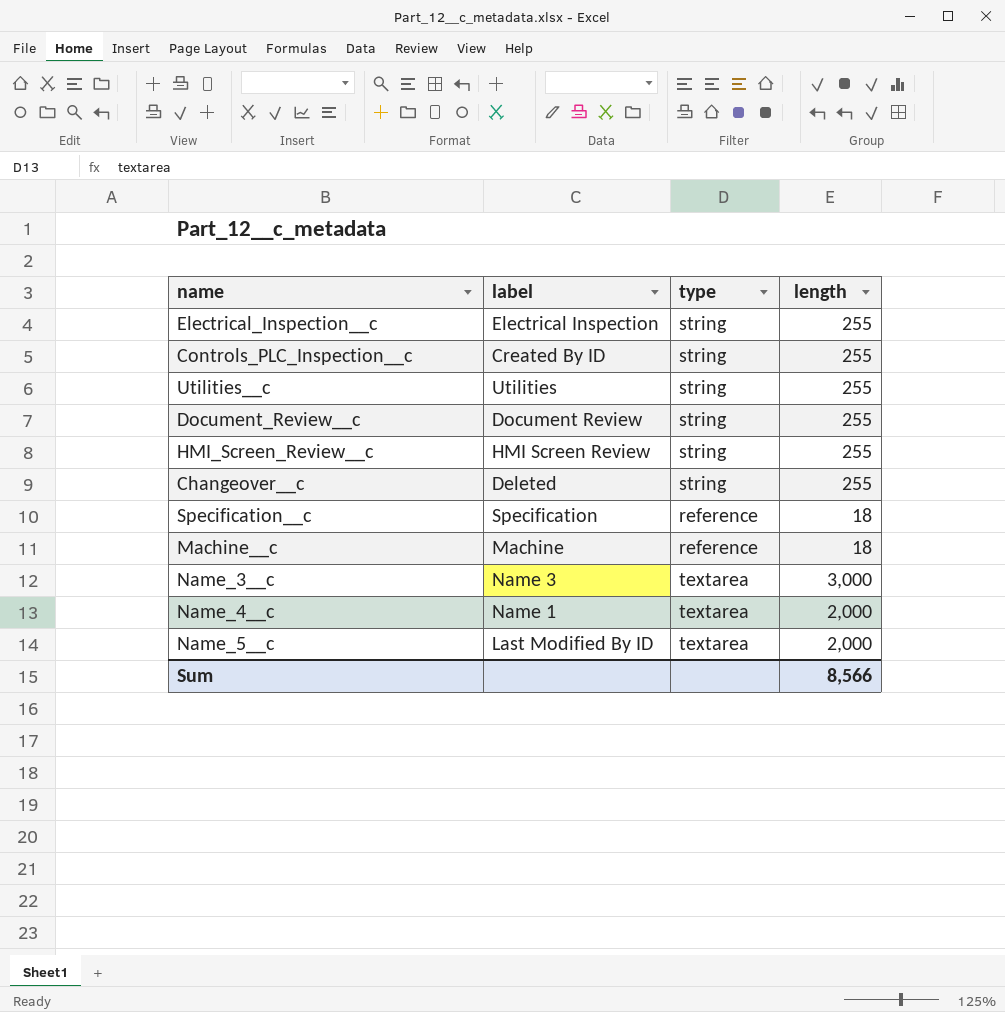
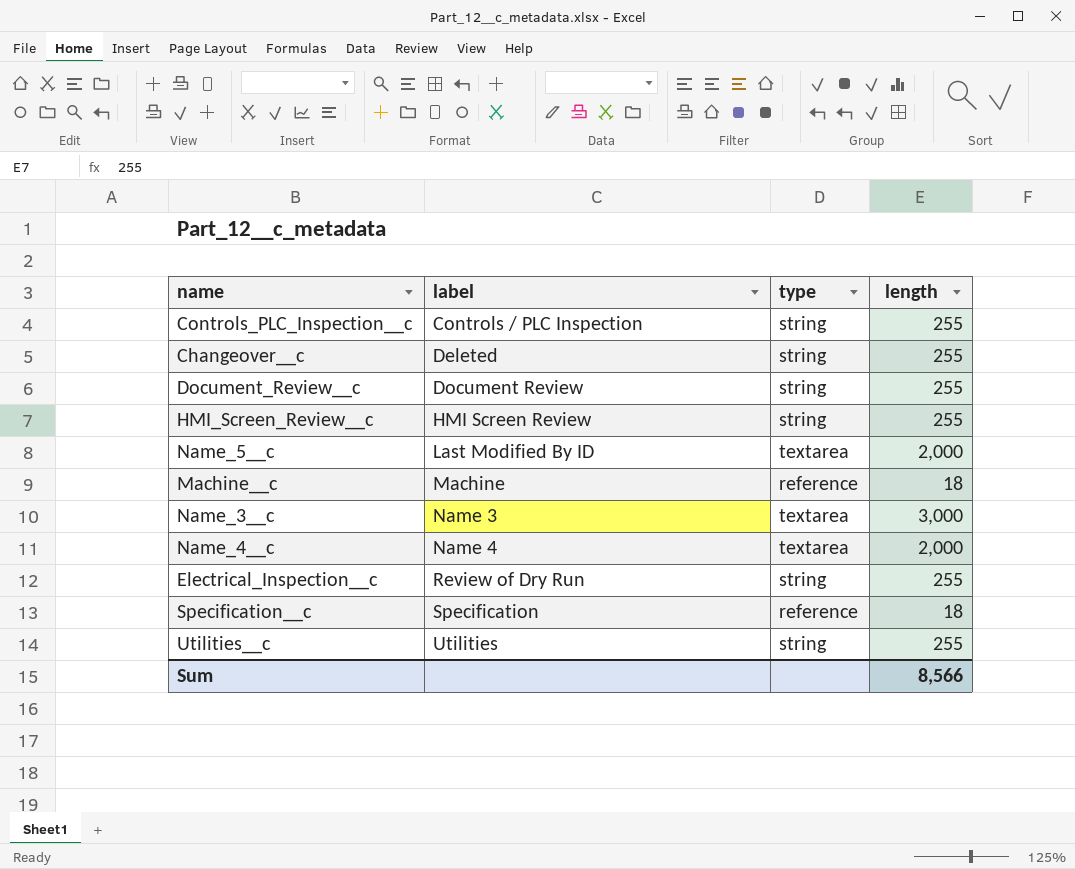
row order: none -> label ascending
Controls_PLC_Inspection__c | label: Created By ID -> Controls / PLC Inspection
Name_4__c | label: Name 1 -> Name 4
Electrical_Inspection__c | label: Electrical Inspection -> Review of Dry Run

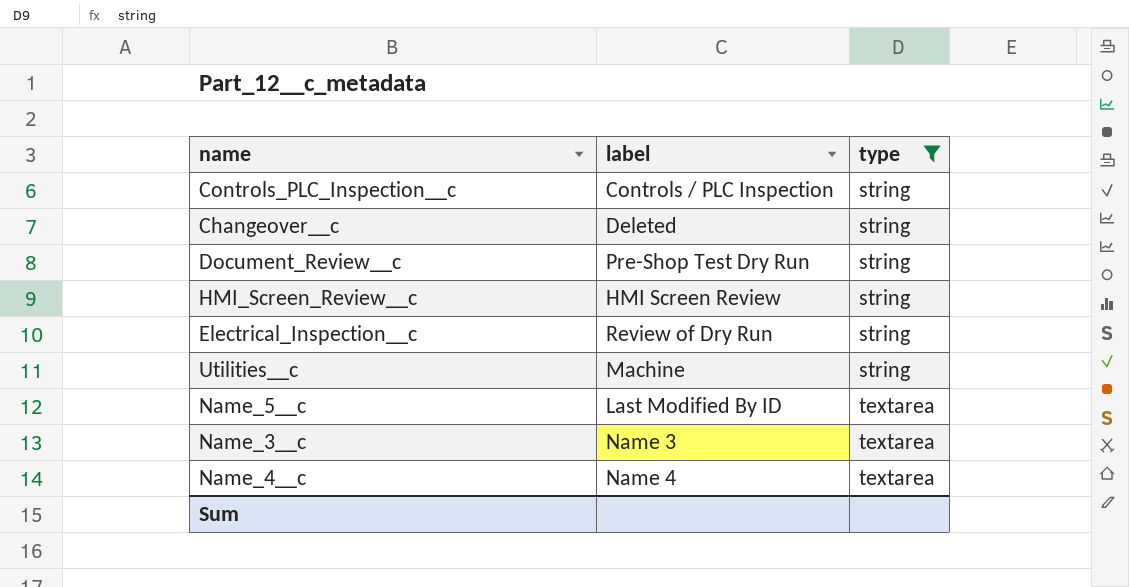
filter: none -> type != reference
row order: label ascending -> type ascending
column length | position: 4 -> none
Document_Review__c | label: Document Review -> Pre-Shop Test Dry Run
Utilities__c | label: Utilities -> Machine

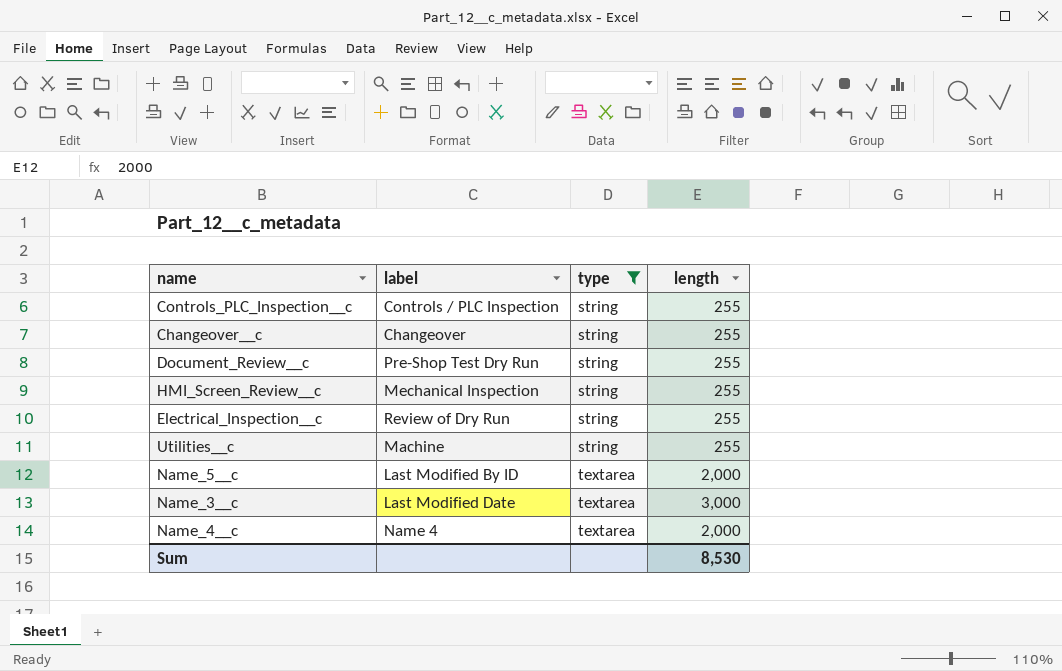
column length | position: none -> 4
Changeover__c | label: Deleted -> Changeover
HMI_Screen_Review__c | label: HMI Screen Review -> Mechanical Inspection
Name_3__c | label: Name 3 -> Last Modified Date

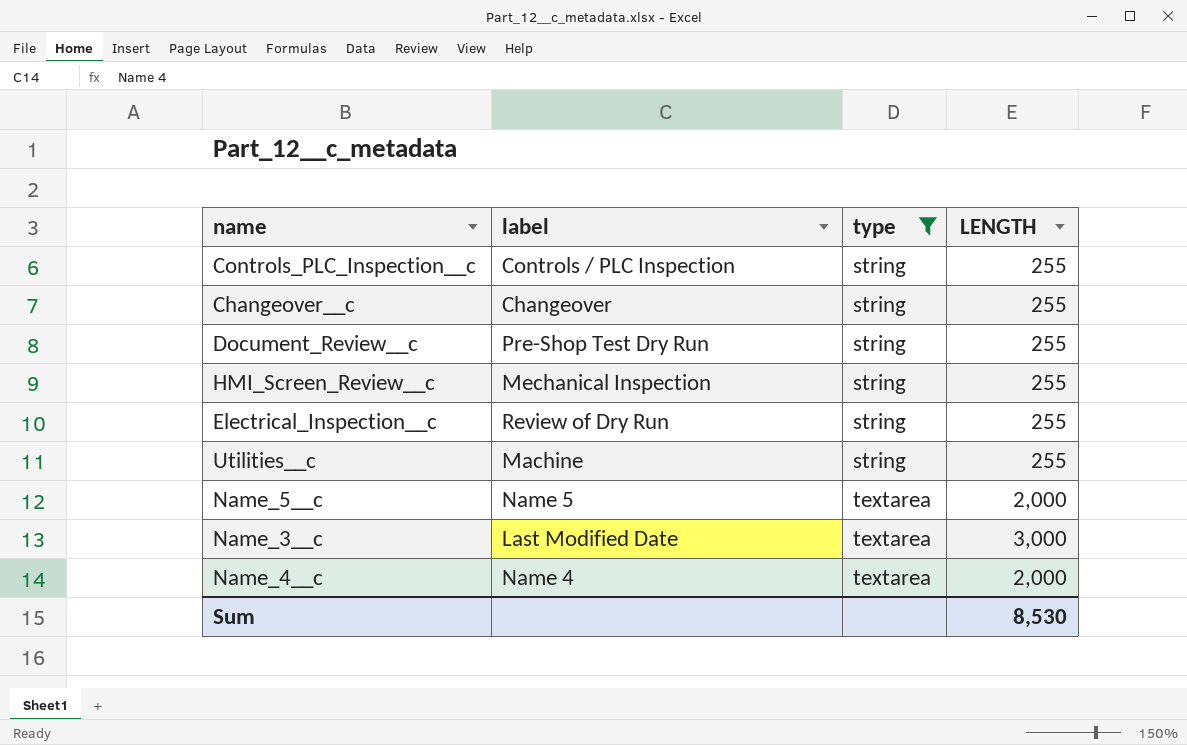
column name: length -> LENGTH
Name_5__c | label: Last Modified By ID -> Name 5

